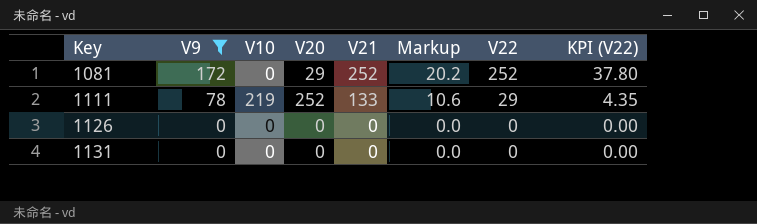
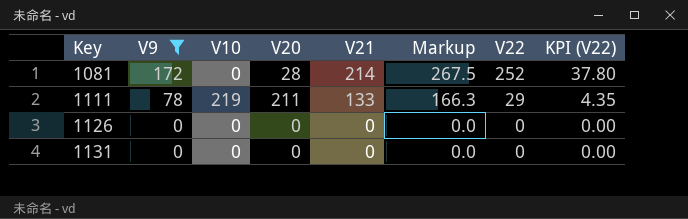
column Markup | formula: [V21] * 0.08 -> [V21] * 1.25
1081 | V20: 29 -> 28
1081 | V21: 252 -> 214
1111 | V20: 252 -> 211

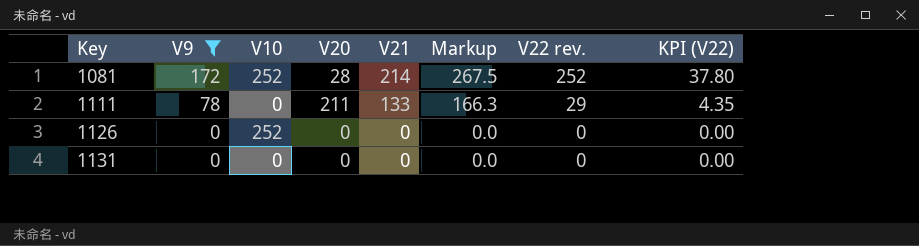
column name: V22 -> V22 rev.
1081 | V10: 0 -> 252
1111 | V10: 219 -> 0
1126 | V10: 0 -> 252

